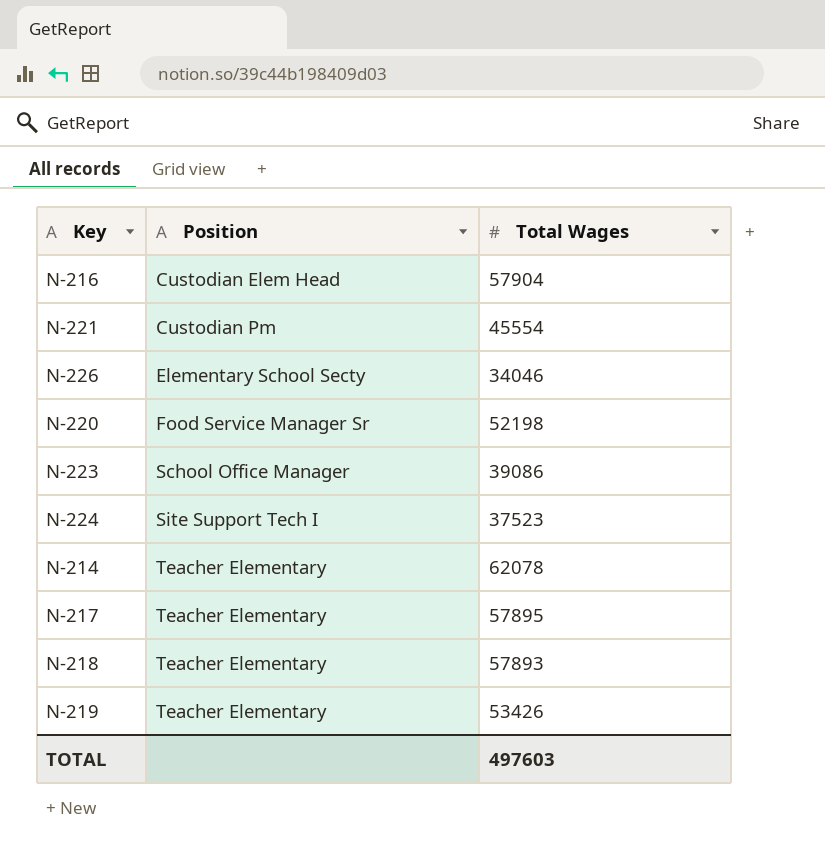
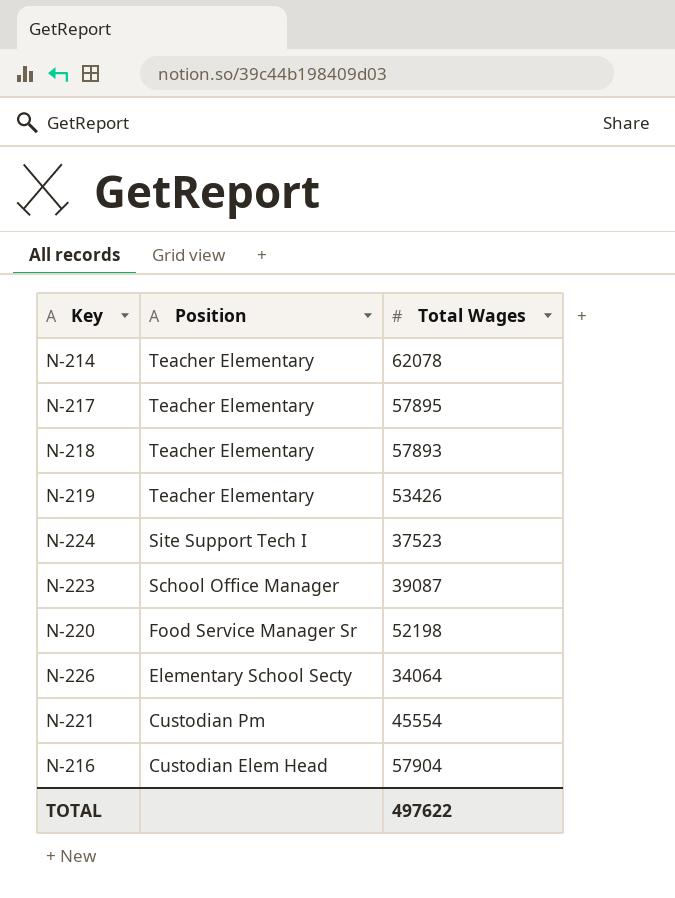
row order: Position ascending -> Position descending
N-223 | Total Wages: 39086 -> 39087
N-226 | Total Wages: 34046 -> 34064
TOTAL | Total Wages: 497603 -> 497622

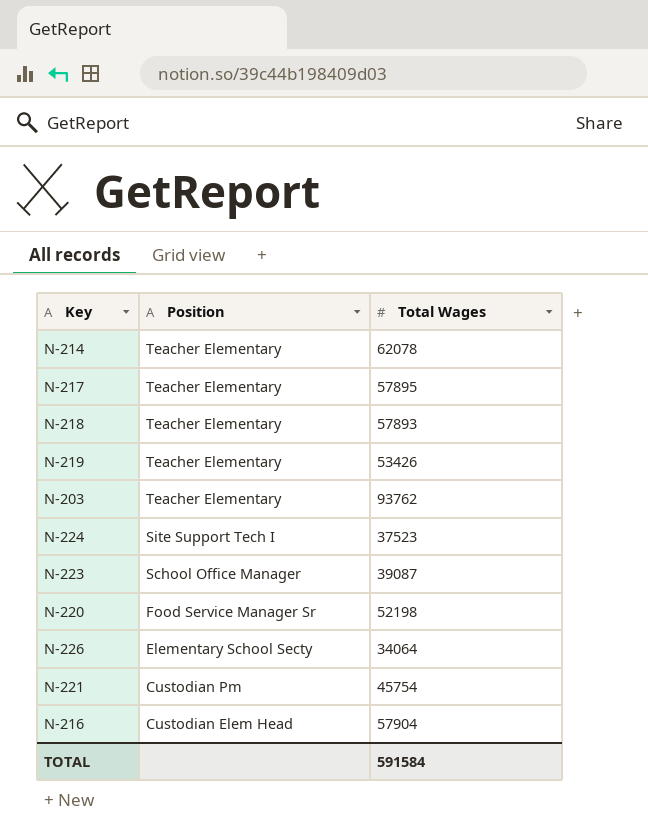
row N-203: none -> Teacher Elementary | 93762
N-221 | Total Wages: 45554 -> 45754
TOTAL | Total Wages: 497622 -> 591584

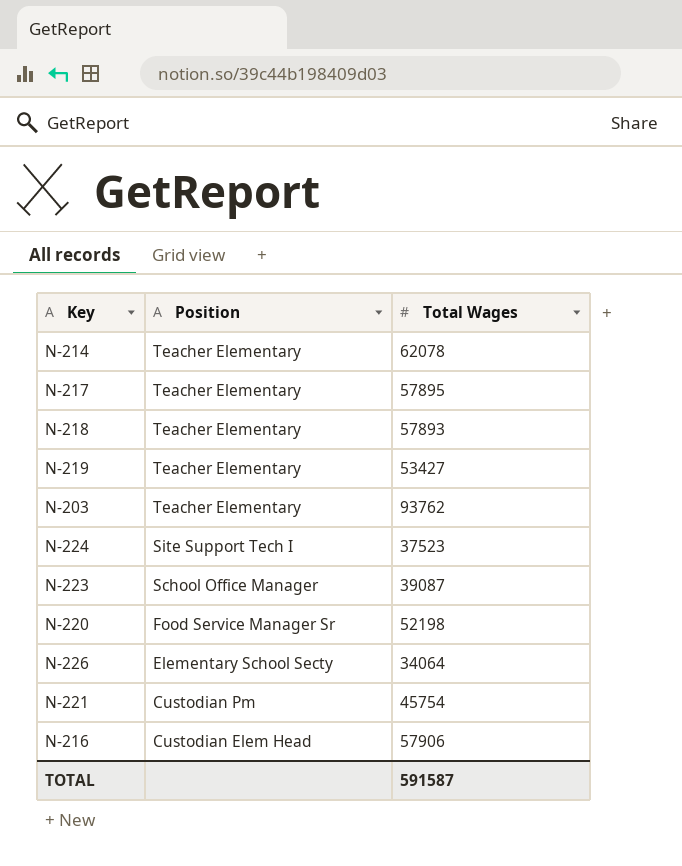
N-219 | Total Wages: 53426 -> 53427
N-216 | Total Wages: 57904 -> 57906
TOTAL | Total Wages: 591584 -> 591587

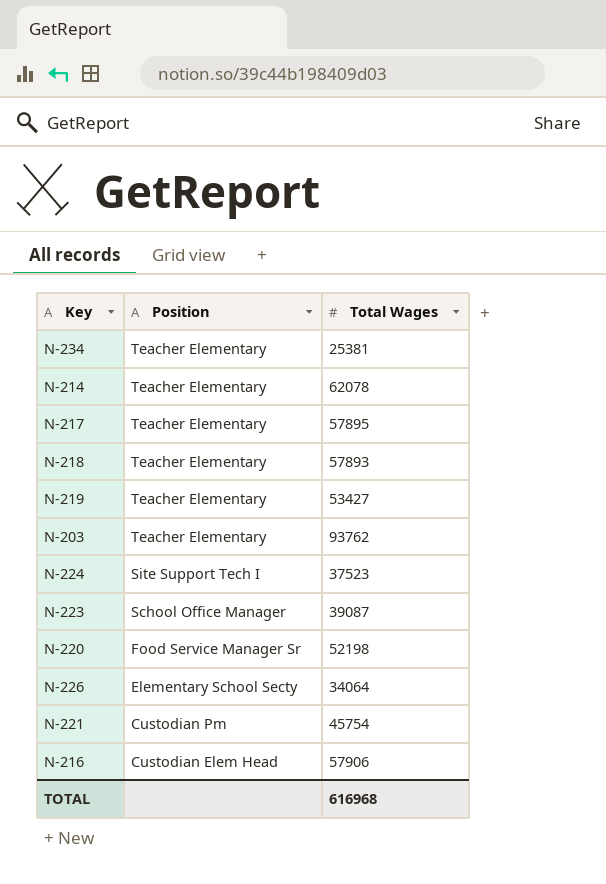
row N-234: none -> Teacher Elementary | 25381
TOTAL | Total Wages: 591587 -> 616968

